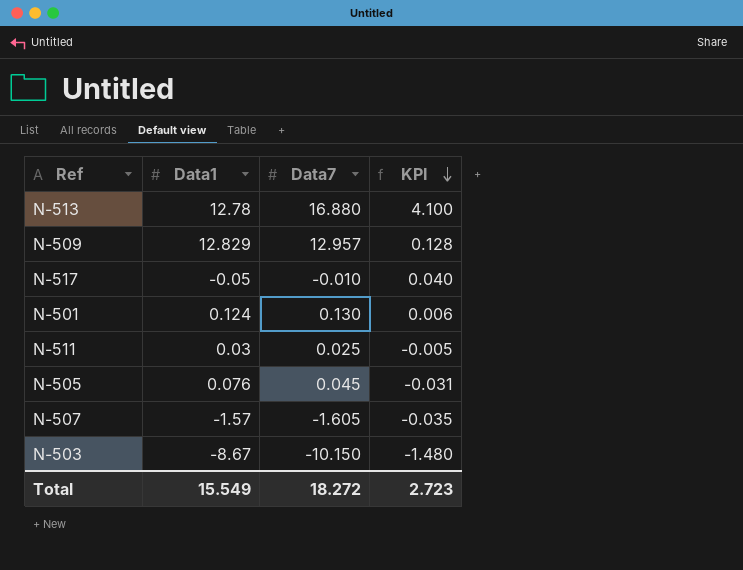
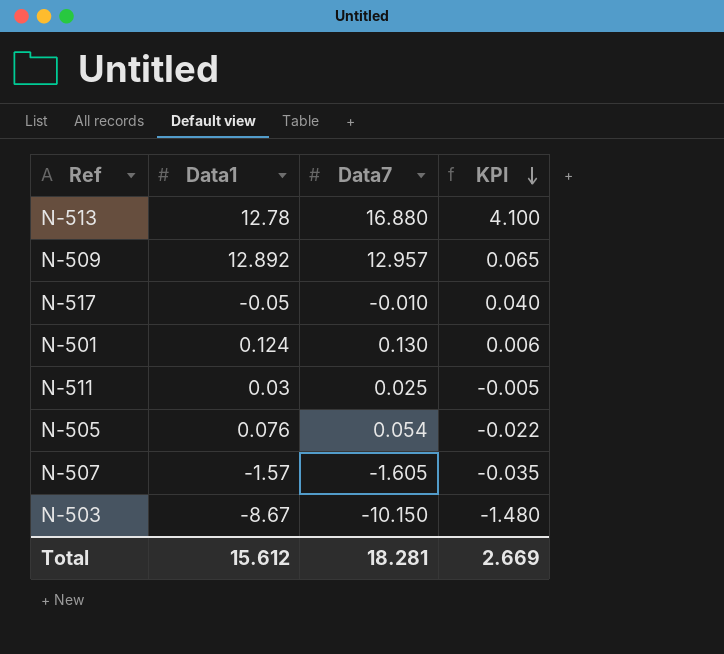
N-509 | Data1: 12.829 -> 12.892
N-509 | KPI: 0.128 -> 0.065
N-505 | Data7: 0.045 -> 0.054
N-505 | KPI: -0.031 -> -0.022
Total | Data1: 15.549 -> 15.612
Total | Data7: 18.272 -> 18.281
Total | KPI: 2.723 -> 2.669

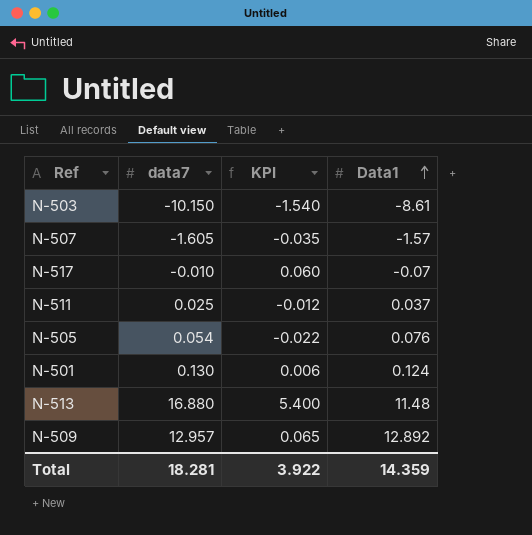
row order: KPI descending -> Data1 ascending
column name: Data7 -> data7
column Data1 | position: 2 -> 4
N-503 | KPI: -1.480 -> -1.540
N-503 | Data1: -8.67 -> -8.61
N-517 | KPI: 0.040 -> 0.060
N-517 | Data1: -0.05 -> -0.07
N-511 | KPI: -0.005 -> -0.012
N-511 | Data1: 0.03 -> 0.037
N-513 | KPI: 4.100 -> 5.400
N-513 | Data1: 12.78 -> 11.48
Total | KPI: 2.669 -> 3.922
Total | Data1: 15.612 -> 14.359

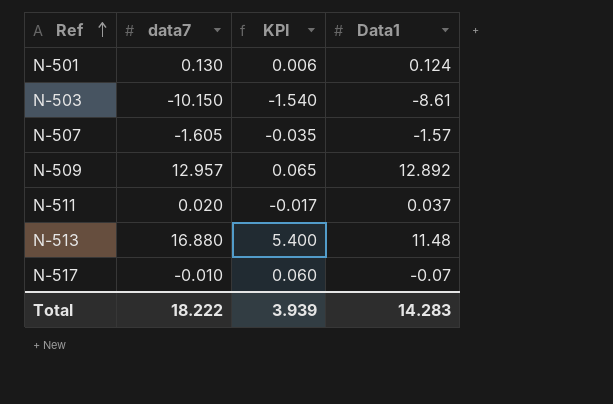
row order: Data1 ascending -> Ref ascending
row N-505: 0.054 | -0.022 | 0.076 -> none
N-511 | data7: 0.025 -> 0.020
N-511 | KPI: -0.012 -> -0.017
Total | data7: 18.281 -> 18.222
Total | KPI: 3.922 -> 3.939
Total | Data1: 14.359 -> 14.283

